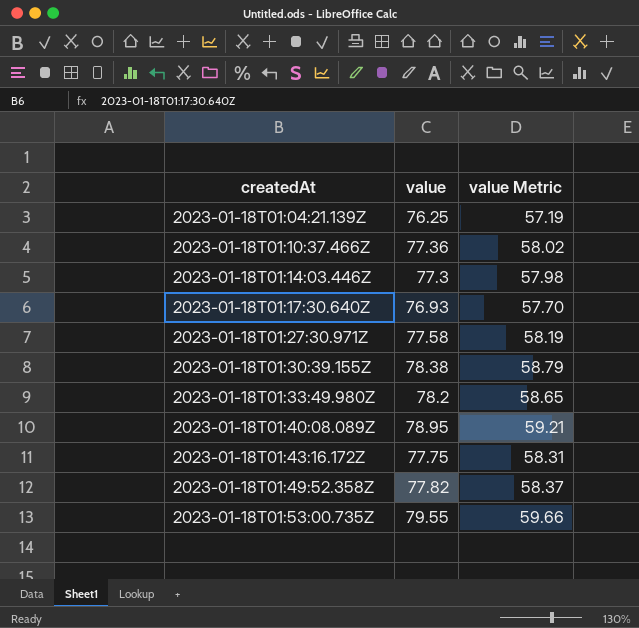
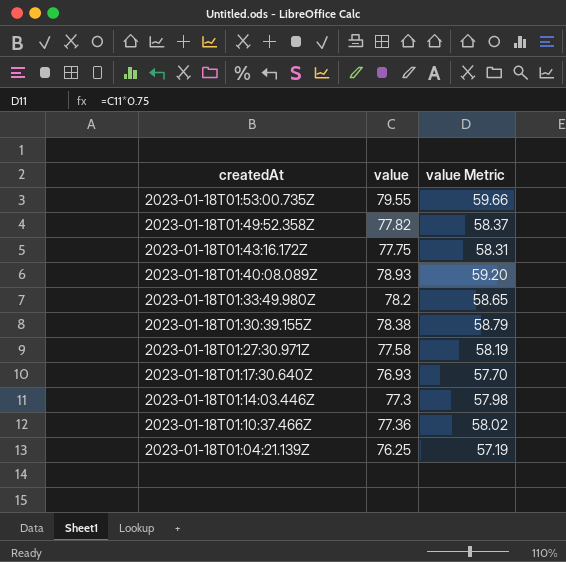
row order: createdAt ascending -> createdAt descending
2023-01-18T01:40:08.089Z | value: 78.95 -> 78.93
2023-01-18T01:40:08.089Z | value Metric: 59.21 -> 59.20

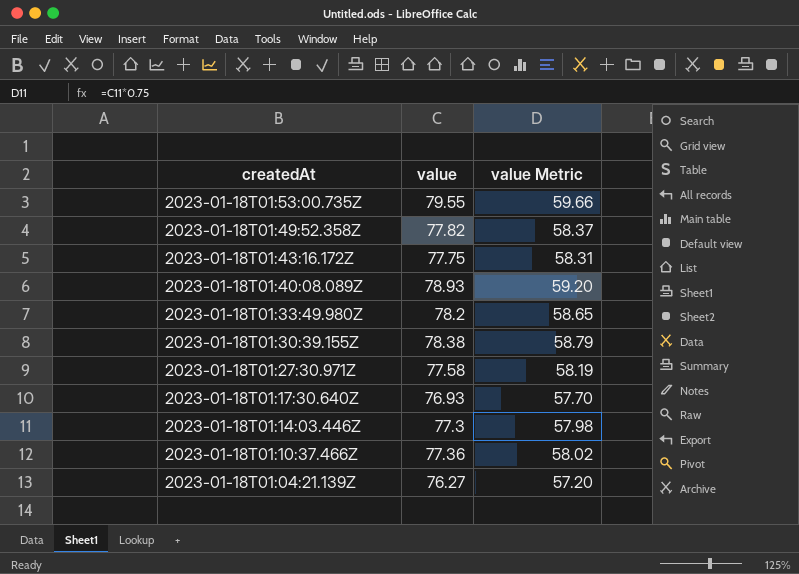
2023-01-18T01:04:21.139Z | value: 76.25 -> 76.27
2023-01-18T01:04:21.139Z | value Metric: 57.19 -> 57.20

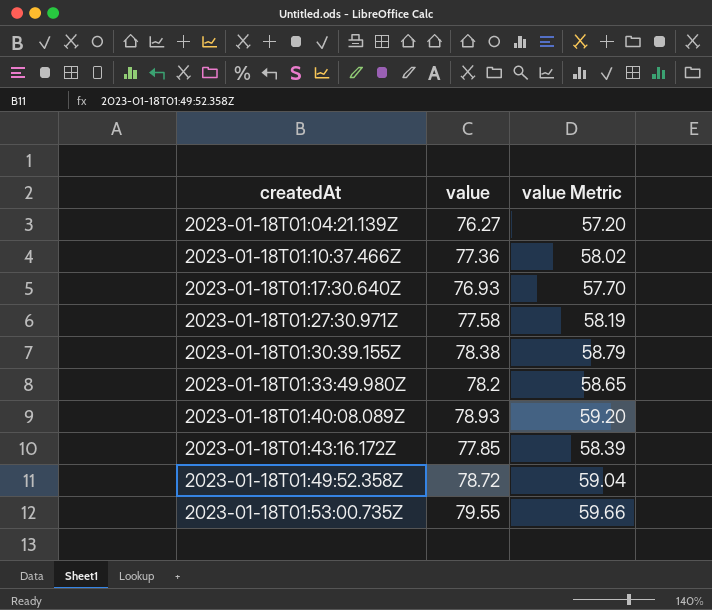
row order: createdAt descending -> createdAt ascending
row 2023-01-18T01:14:03.446Z: 77.3 | 57.98 -> none
2023-01-18T01:43:16.172Z | value: 77.75 -> 77.85
2023-01-18T01:43:16.172Z | value Metric: 58.31 -> 58.39
2023-01-18T01:49:52.358Z | value: 77.82 -> 78.72
2023-01-18T01:49:52.358Z | value Metric: 58.37 -> 59.04

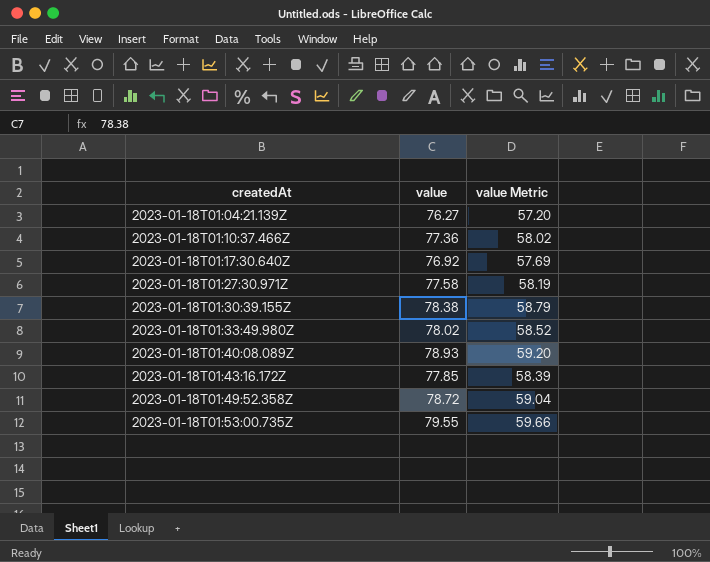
2023-01-18T01:17:30.640Z | value: 76.93 -> 76.92
2023-01-18T01:17:30.640Z | value Metric: 57.70 -> 57.69
2023-01-18T01:33:49.980Z | value: 78.2 -> 78.02
2023-01-18T01:33:49.980Z | value Metric: 58.65 -> 58.52

